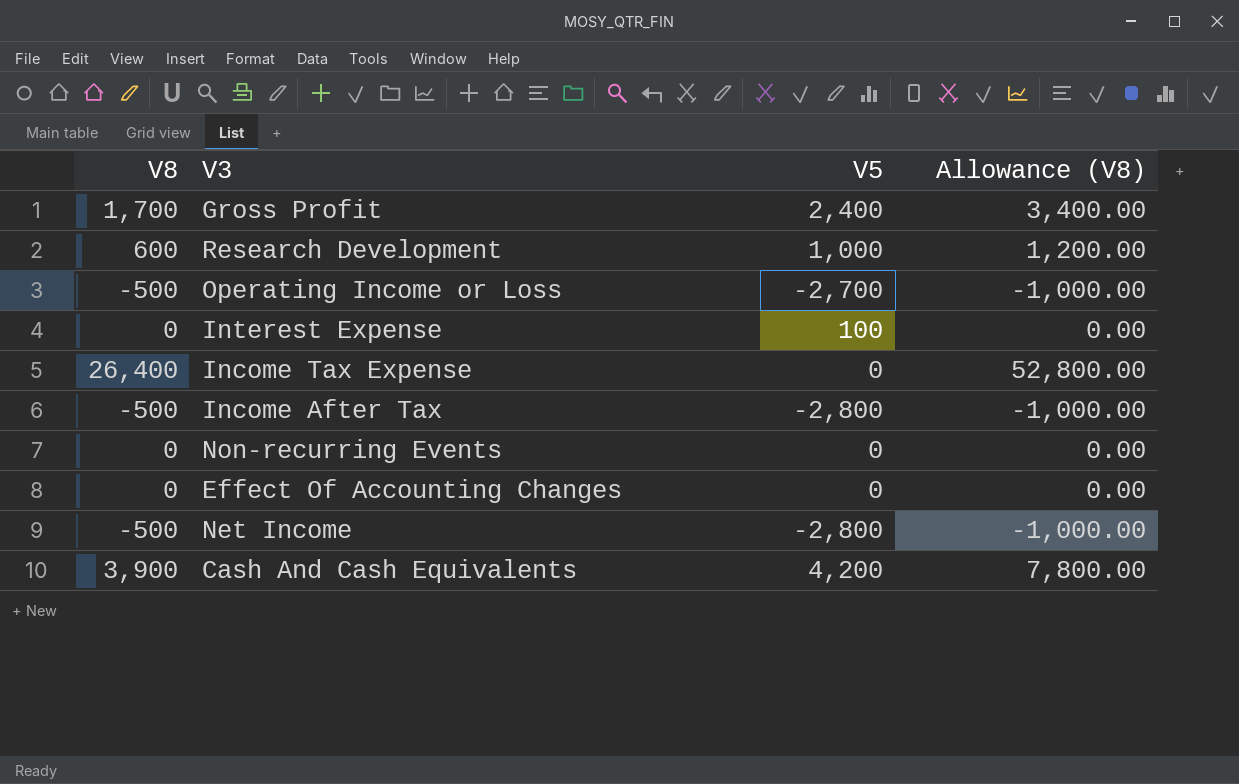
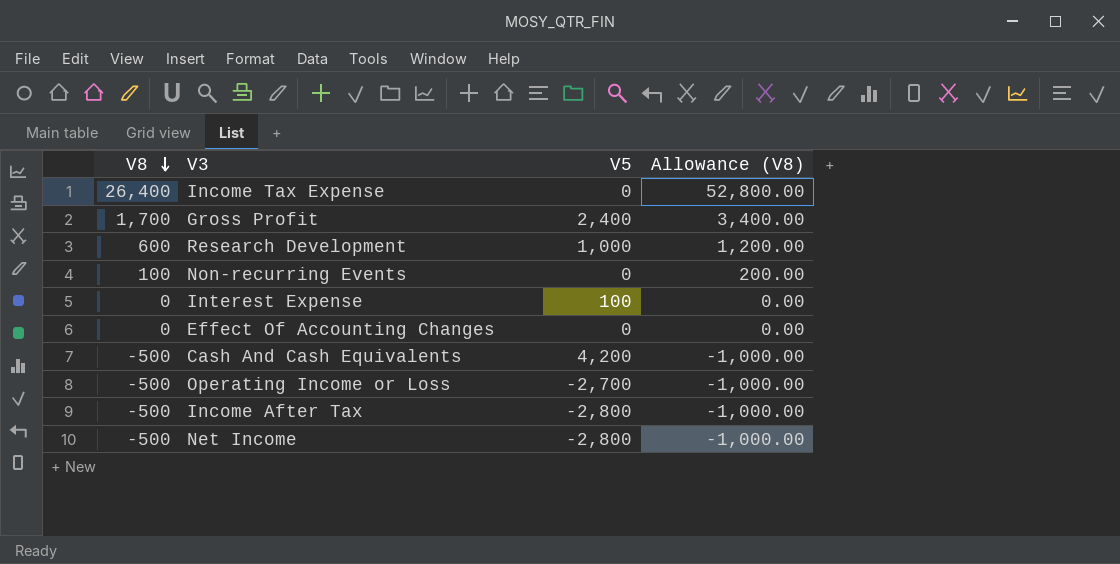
row order: none -> V8 descending
Non-recurring Events | V8: 0 -> 100
Non-recurring Events | Allowance (V8): 0.00 -> 200.00
Cash And Cash Equivalents | V8: 3,900 -> -500
Cash And Cash Equivalents | Allowance (V8): 7,800.00 -> -1,000.00

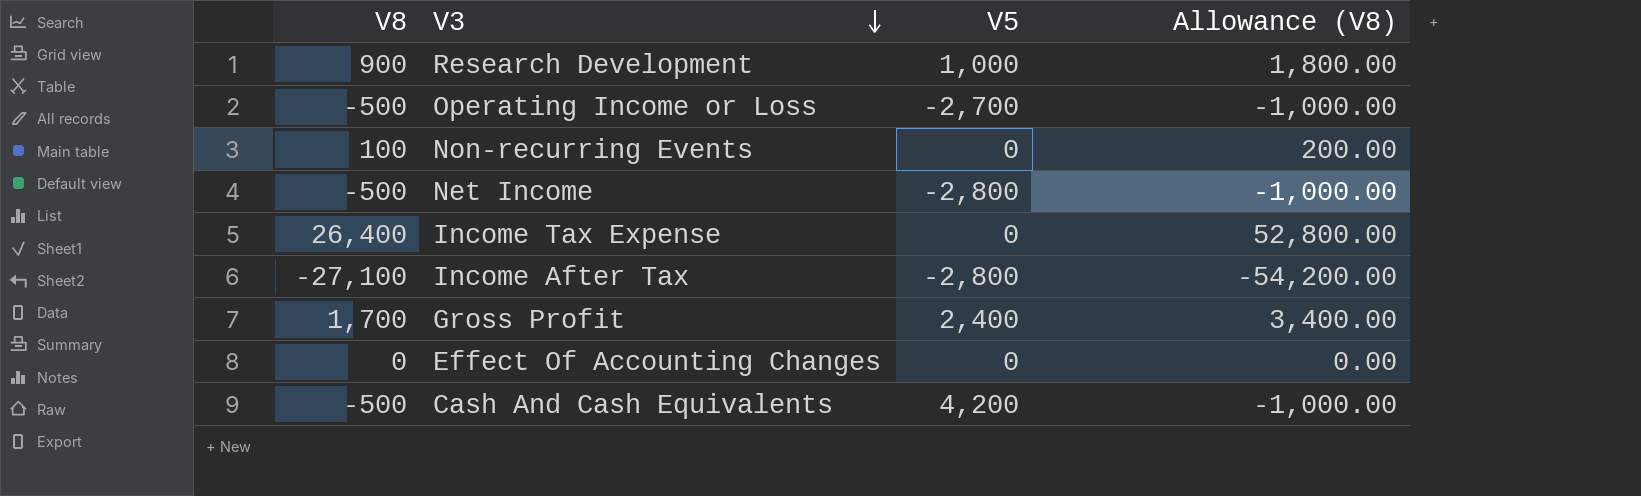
row order: V8 descending -> V3 descending
row Interest Expense: 0 | 100 | 0.00 -> none
Research Development | V8: 600 -> 900
Research Development | Allowance (V8): 1,200.00 -> 1,800.00
Income After Tax | V8: -500 -> -27,100
Income After Tax | Allowance (V8): -1,000.00 -> -54,200.00

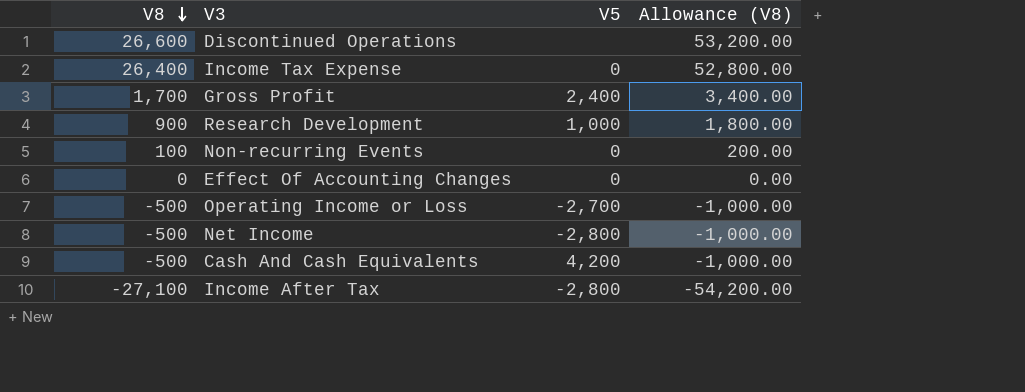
row order: V3 descending -> V8 descending
row Discontinued Operations: none -> 26,600 | none | 53,200.00

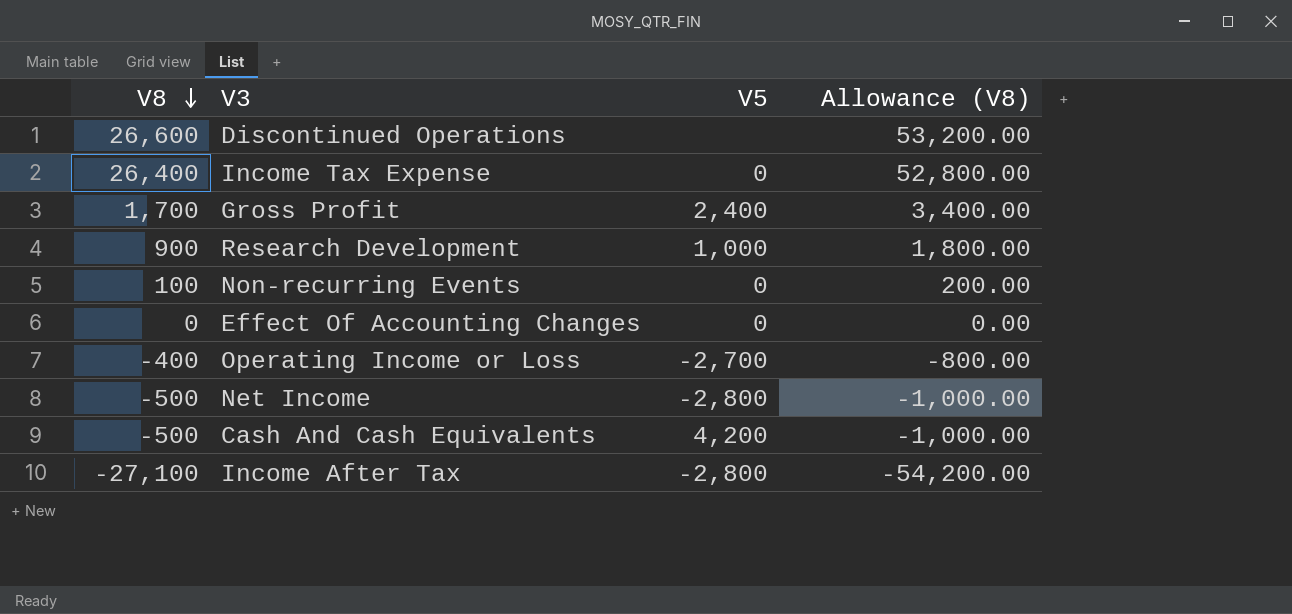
Operating Income or Loss | V8: -500 -> -400
Operating Income or Loss | Allowance (V8): -1,000.00 -> -800.00

